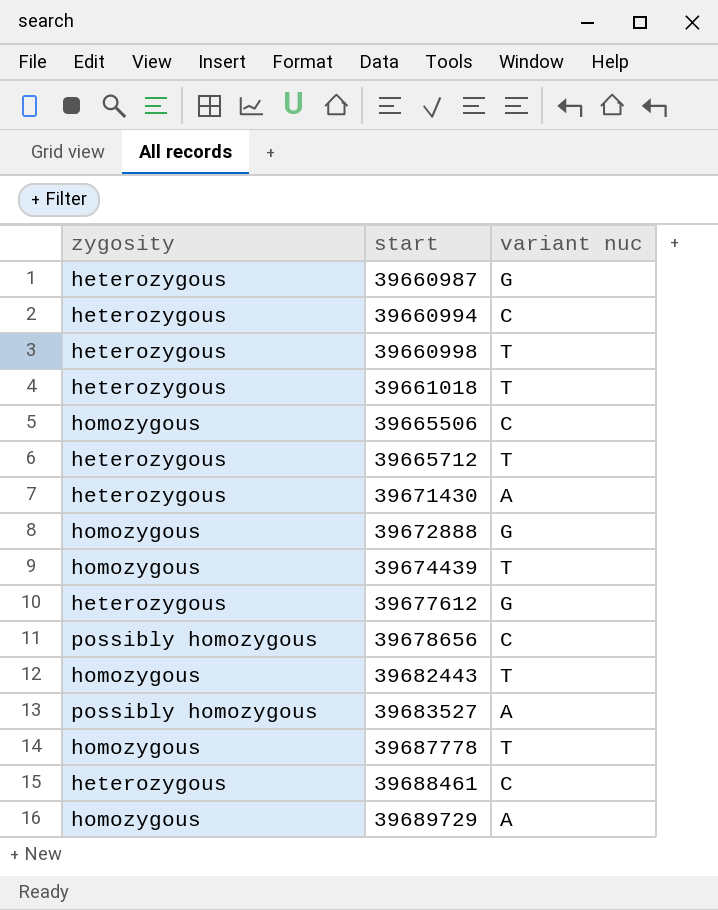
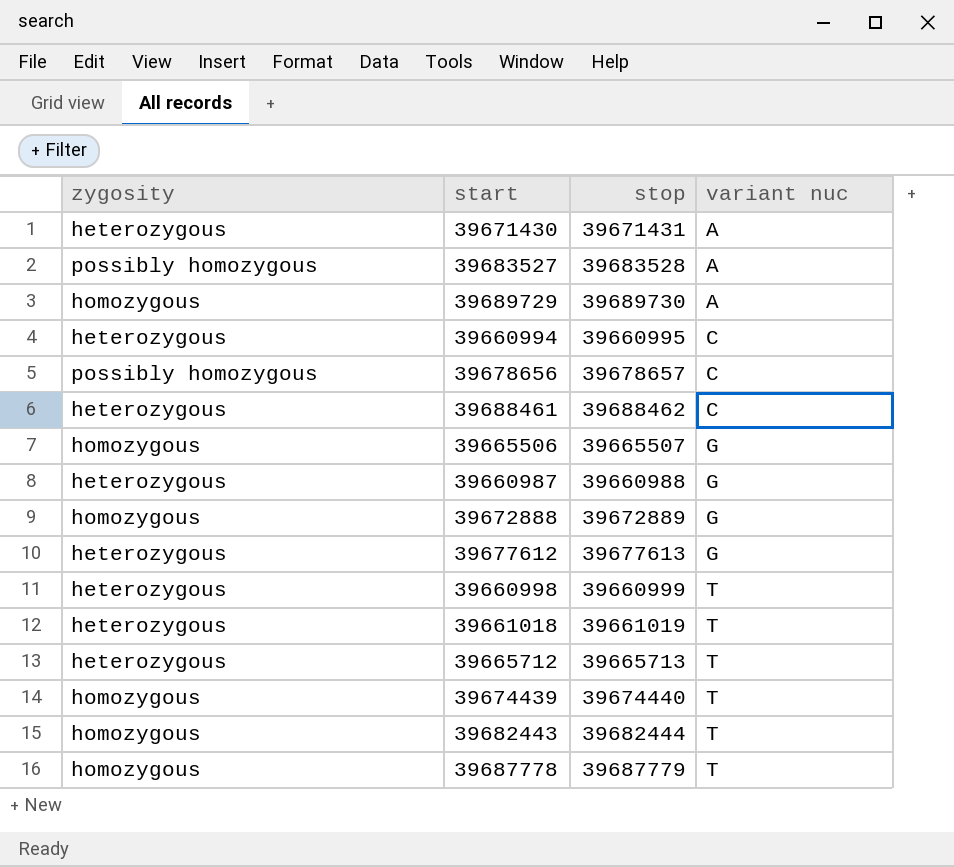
row order: start ascending -> variant nuc ascending
column stop | position: none -> 3
39665506 | variant nuc: C -> G

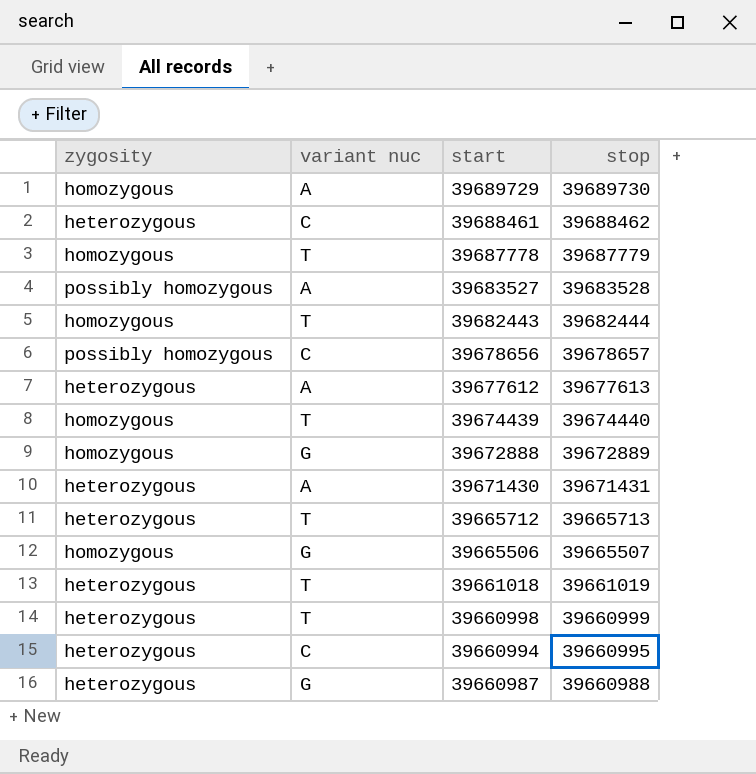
row order: variant nuc ascending -> start descending
column variant nuc | position: 4 -> 2
39677612 | variant nuc: G -> A

